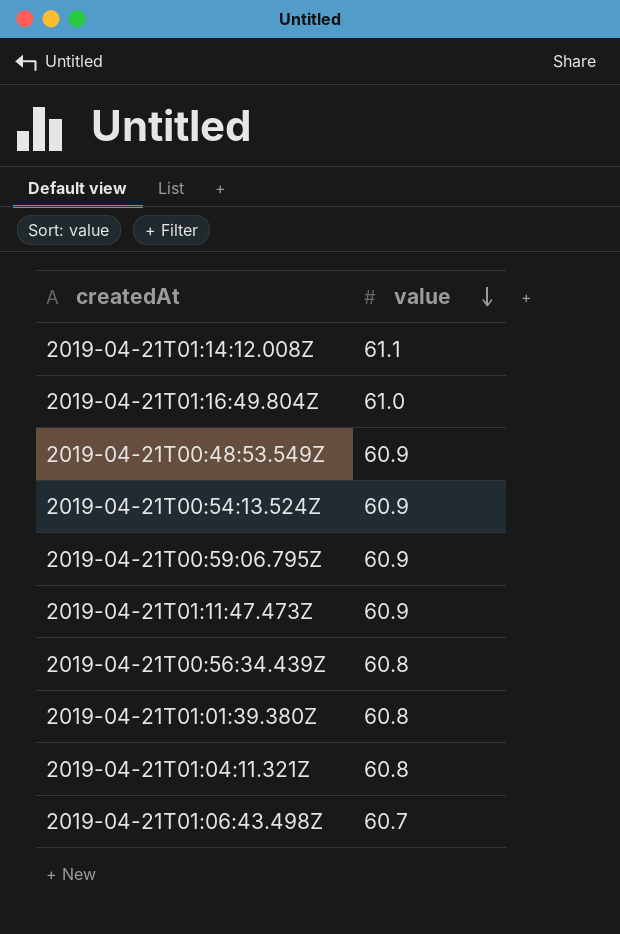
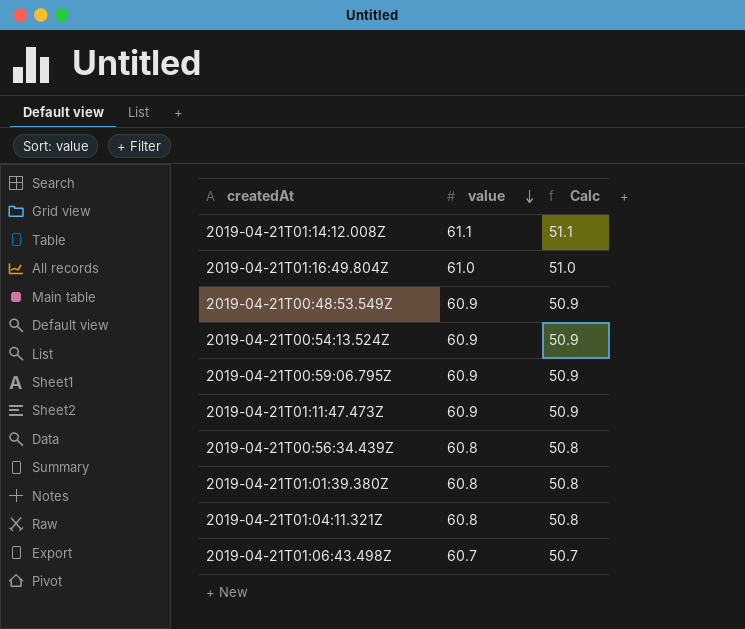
column Calc | formula: none -> [value] - 10

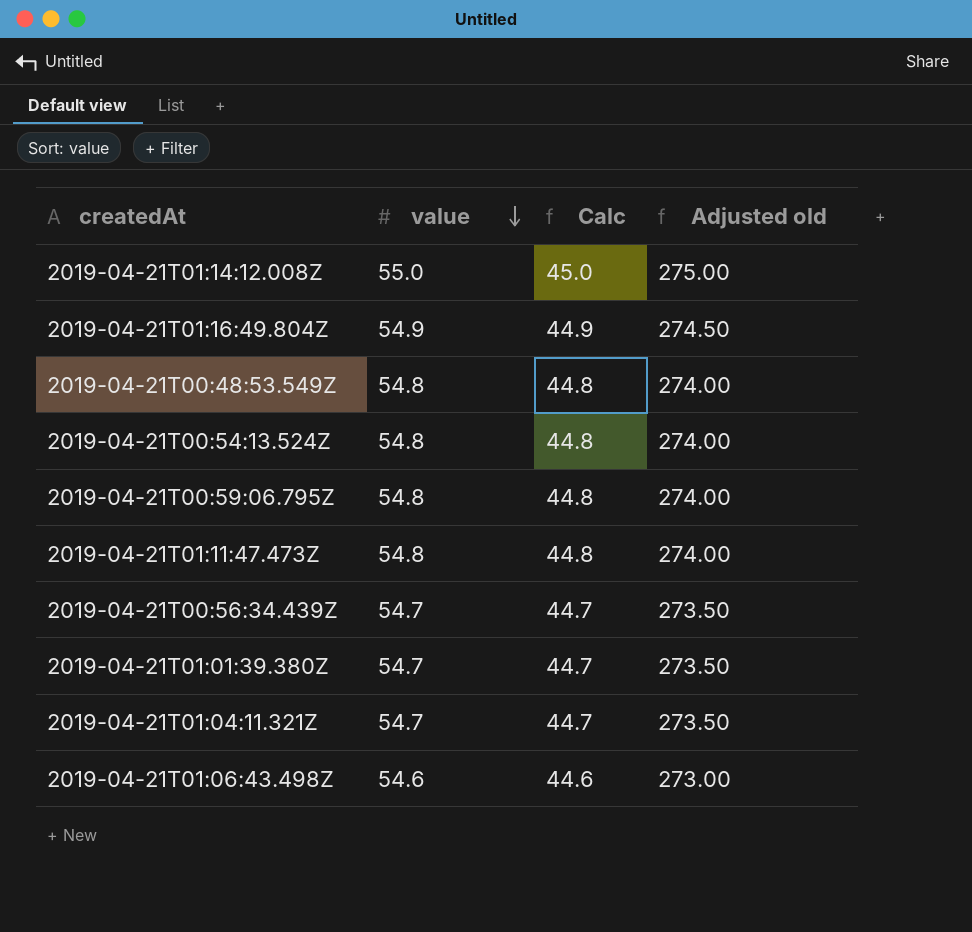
column Adjusted old | formula: none -> [value] * 5
2019-04-21T01:14:12.008Z | value: 61.1 -> 55.0
2019-04-21T01:14:12.008Z | Calc: 51.1 -> 45.0
2019-04-21T01:16:49.804Z | value: 61.0 -> 54.9
2019-04-21T01:16:49.804Z | Calc: 51.0 -> 44.9
2019-04-21T00:48:53.549Z | value: 60.9 -> 54.8
2019-04-21T00:48:53.549Z | Calc: 50.9 -> 44.8
2019-04-21T00:54:13.524Z | value: 60.9 -> 54.8
2019-04-21T00:54:13.524Z | Calc: 50.9 -> 44.8
2019-04-21T00:59:06.795Z | value: 60.9 -> 54.8
2019-04-21T00:59:06.795Z | Calc: 50.9 -> 44.8
2019-04-21T01:11:47.473Z | value: 60.9 -> 54.8
2019-04-21T01:11:47.473Z | Calc: 50.9 -> 44.8
2019-04-21T00:56:34.439Z | value: 60.8 -> 54.7
2019-04-21T00:56:34.439Z | Calc: 50.8 -> 44.7
2019-04-21T01:01:39.380Z | value: 60.8 -> 54.7
2019-04-21T01:01:39.380Z | Calc: 50.8 -> 44.7
2019-04-21T01:04:11.321Z | value: 60.8 -> 54.7
2019-04-21T01:04:11.321Z | Calc: 50.8 -> 44.7
2019-04-21T01:06:43.498Z | value: 60.7 -> 54.6
2019-04-21T01:06:43.498Z | Calc: 50.7 -> 44.6

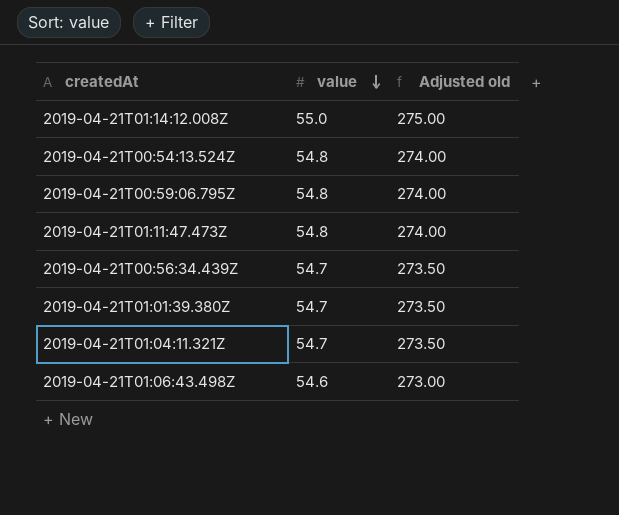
column Calc | formula: [value] - 10 -> none
row 2019-04-21T01:16:49.804Z: 54.9 | 44.9 | 274.50 -> none
row 2019-04-21T00:48:53.549Z: 54.8 | 44.8 | 274.00 -> none

